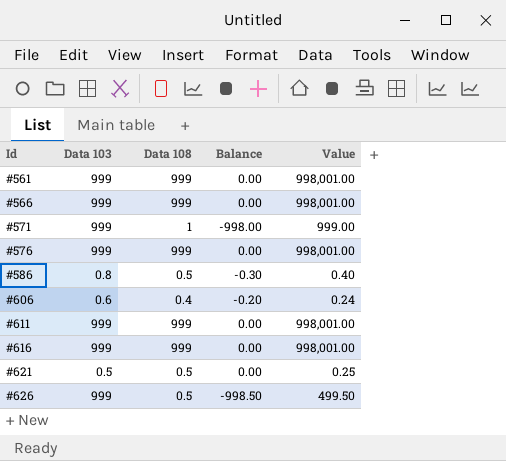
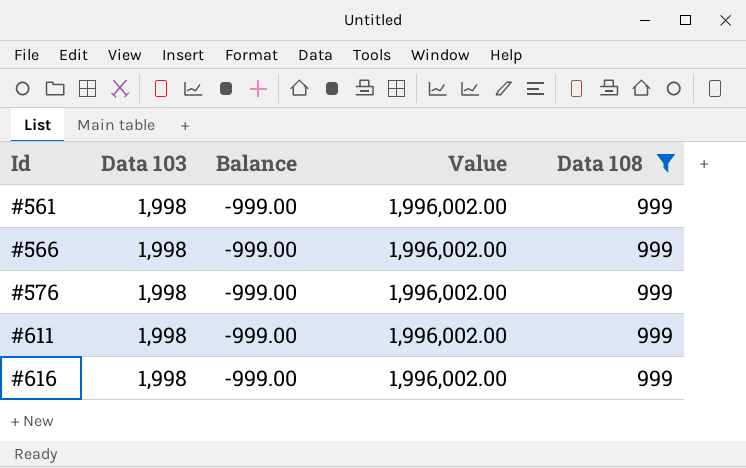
filter: none -> Data 108 = 999
column Data 108 | position: 3 -> 5
#561 | Data 103: 999 -> 1,998
#561 | Balance: 0.00 -> -999.00
#561 | Value: 998,001.00 -> 1,996,002.00
#566 | Data 103: 999 -> 1,998
#566 | Balance: 0.00 -> -999.00
#566 | Value: 998,001.00 -> 1,996,002.00
#576 | Data 103: 999 -> 1,998
#576 | Balance: 0.00 -> -999.00
#576 | Value: 998,001.00 -> 1,996,002.00
#611 | Data 103: 999 -> 1,998
#611 | Balance: 0.00 -> -999.00
#611 | Value: 998,001.00 -> 1,996,002.00
#616 | Data 103: 999 -> 1,998
#616 | Balance: 0.00 -> -999.00
#616 | Value: 998,001.00 -> 1,996,002.00

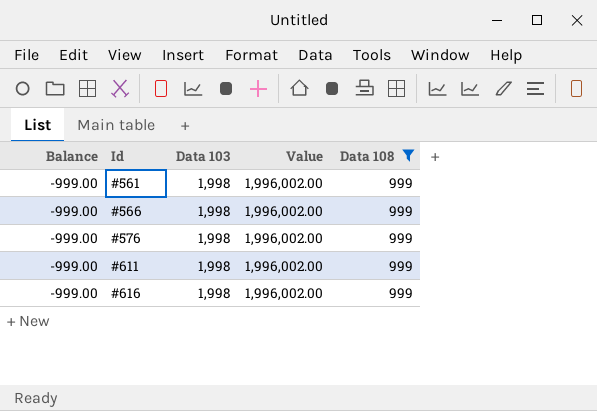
column Balance | position: 3 -> 1

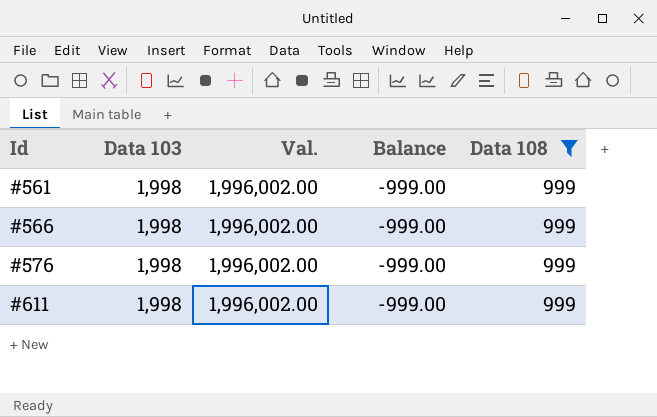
column name: Value -> Val.
column Balance | position: 1 -> 4
row #616: -999.00 | 1,998 | 1,996,002.00 | 999 -> none

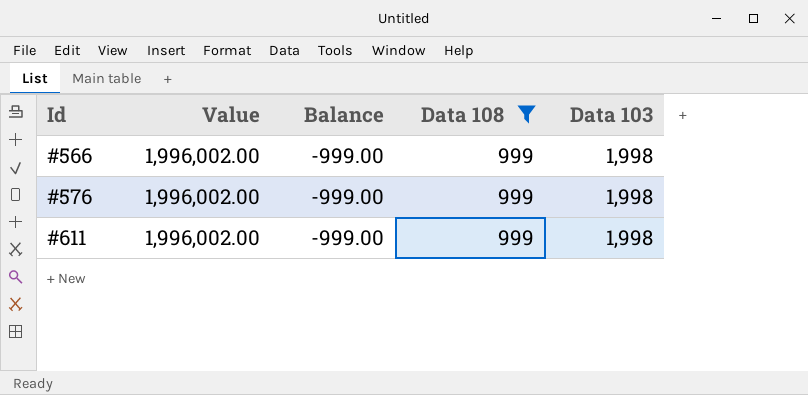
column name: Val. -> Value
column Data 103 | position: 2 -> 5
row #561: 1,998 | 1,996,002.00 | -999.00 | 999 -> none

